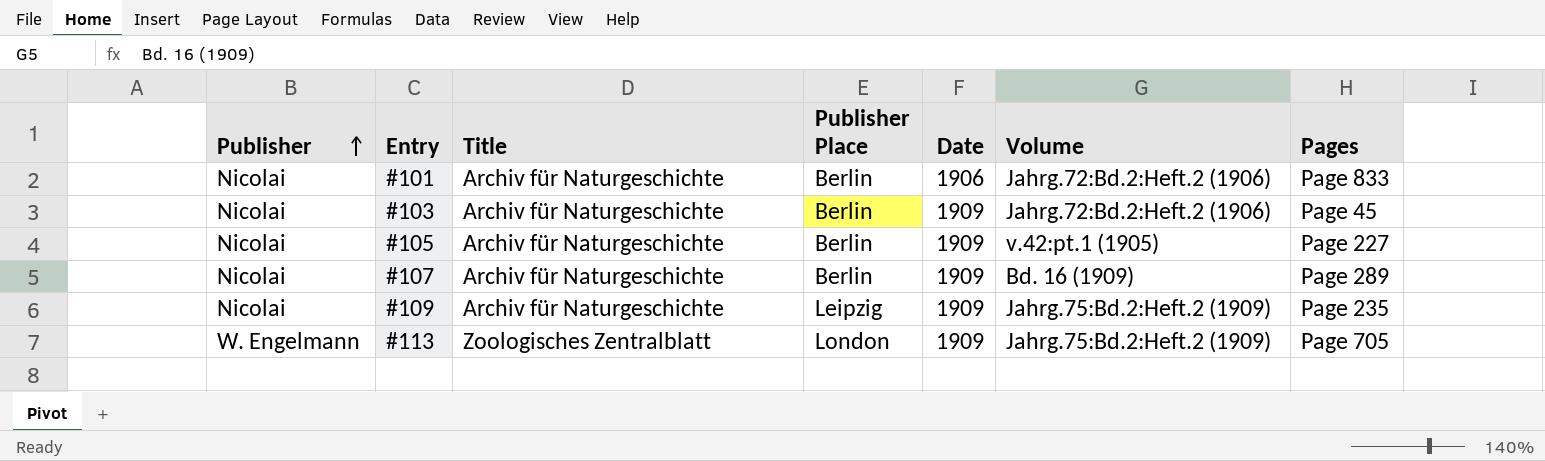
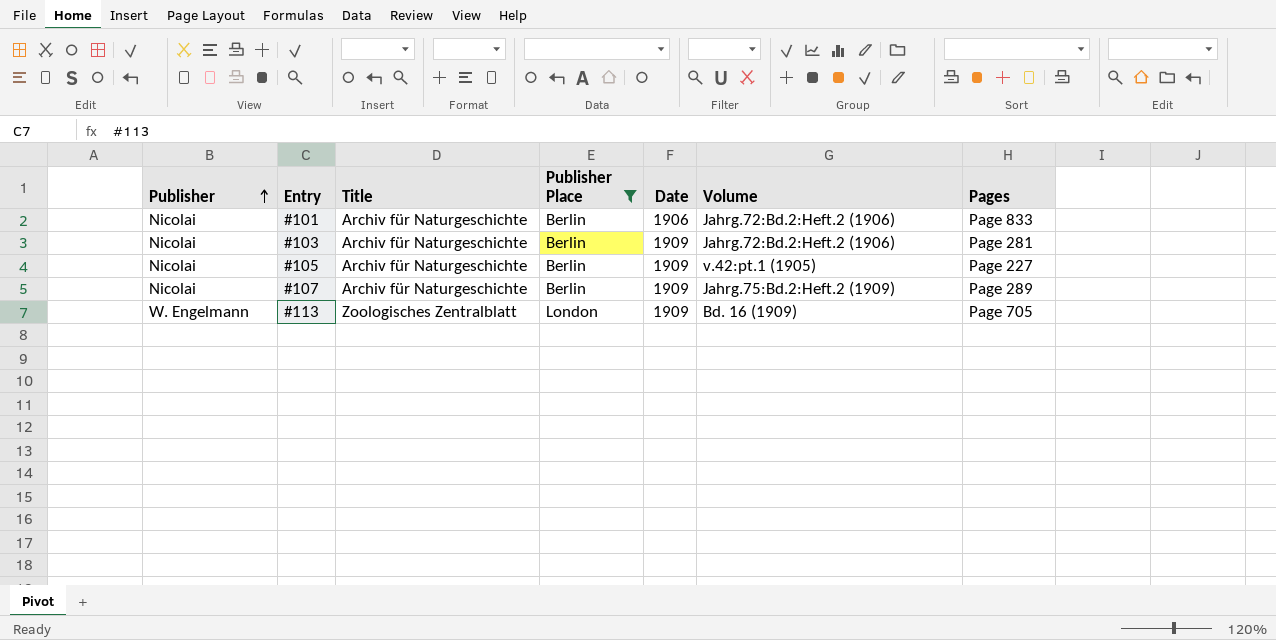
filter: none -> Publisher Place != Leipzig
#103 | Pages: Page 45 -> Page 281
#107 | Volume: Bd. 16 (1909) -> Jahrg.75:Bd.2:Heft.2 (1909)
#113 | Volume: Jahrg.75:Bd.2:Heft.2 (1909) -> Bd. 16 (1909)

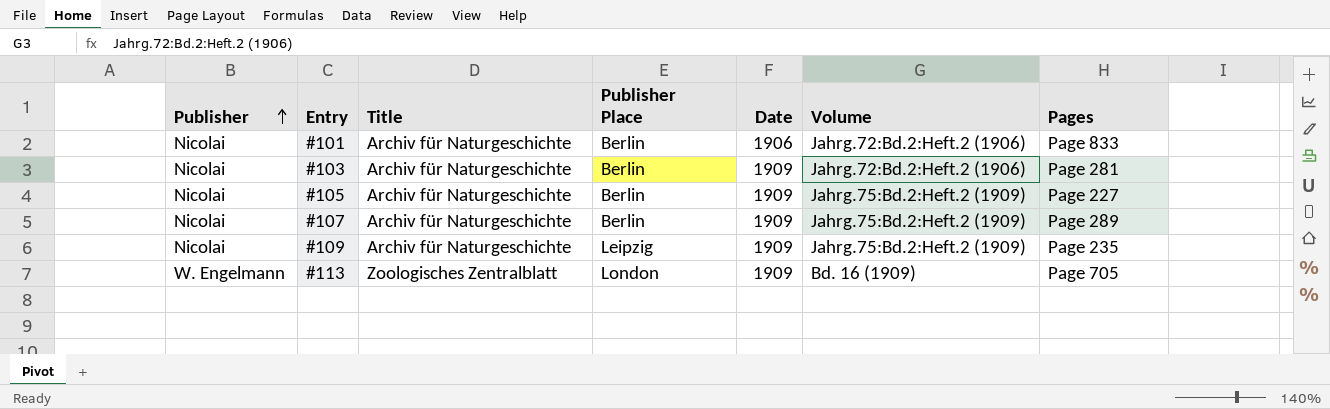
filter: Publisher Place != Leipzig -> none
#105 | Volume: v.42:pt.1 (1905) -> Jahrg.75:Bd.2:Heft.2 (1909)

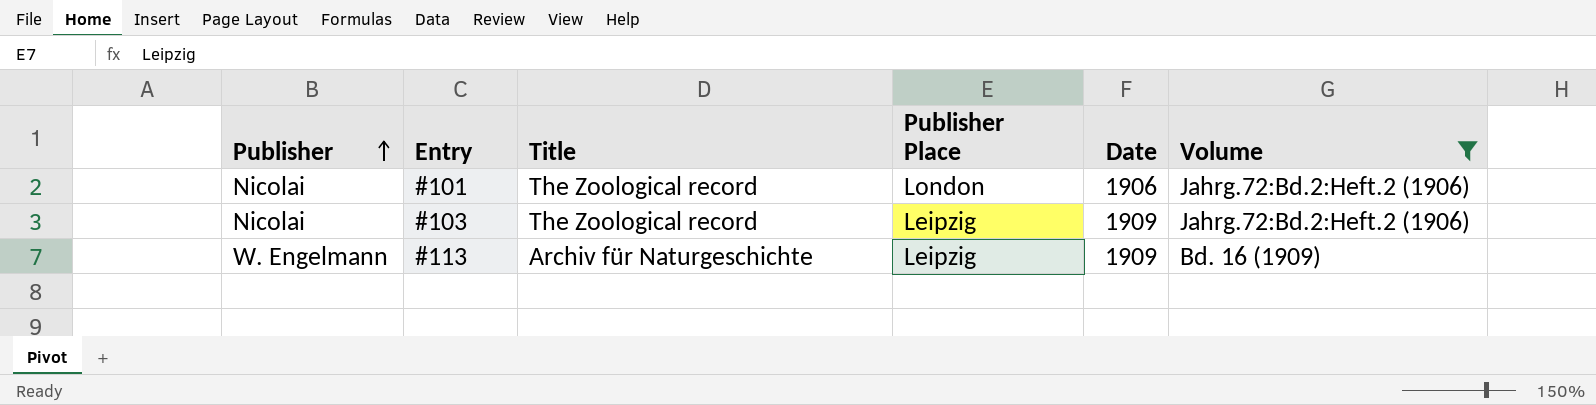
filter: none -> Volume != Jahrg.75:Bd.2:Heft.2 (1909)
column Pages | position: 7 -> none
#101 | Title: Archiv für Naturgeschichte -> The Zoological record
#101 | Publisher Place: Berlin -> London
#103 | Title: Archiv für Naturgeschichte -> The Zoological record
#103 | Publisher Place: Berlin -> Leipzig
#113 | Title: Zoologisches Zentralblatt -> Archiv für Naturgeschichte
#113 | Publisher Place: London -> Leipzig

